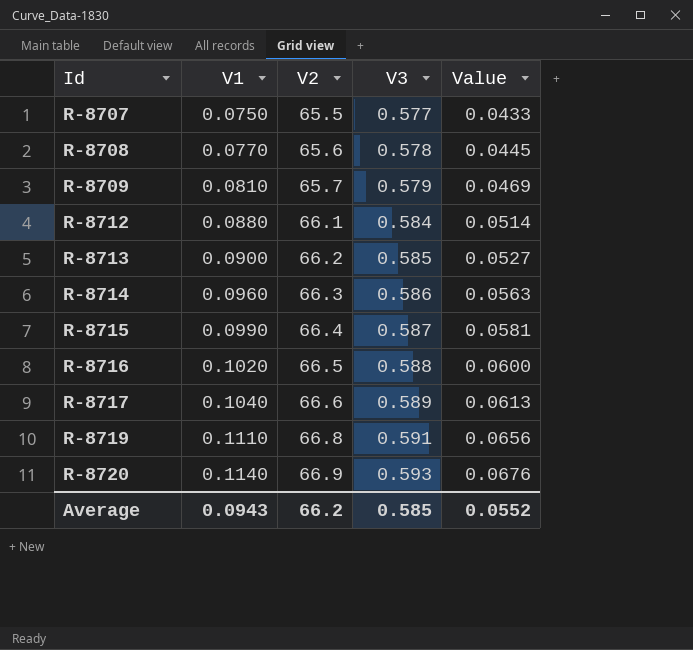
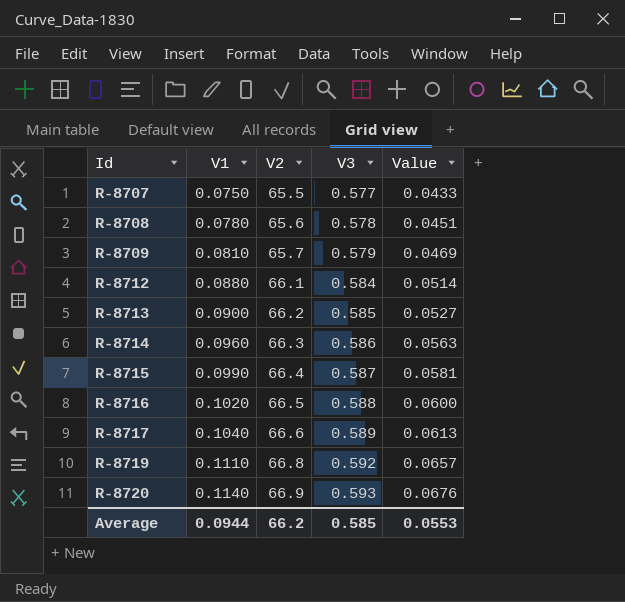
R-8708 | V1: 0.0770 -> 0.0780
R-8708 | Value: 0.0445 -> 0.0451
R-8719 | V3: 0.591 -> 0.592
R-8719 | Value: 0.0656 -> 0.0657
Average | V1: 0.0943 -> 0.0944
Average | Value: 0.0552 -> 0.0553

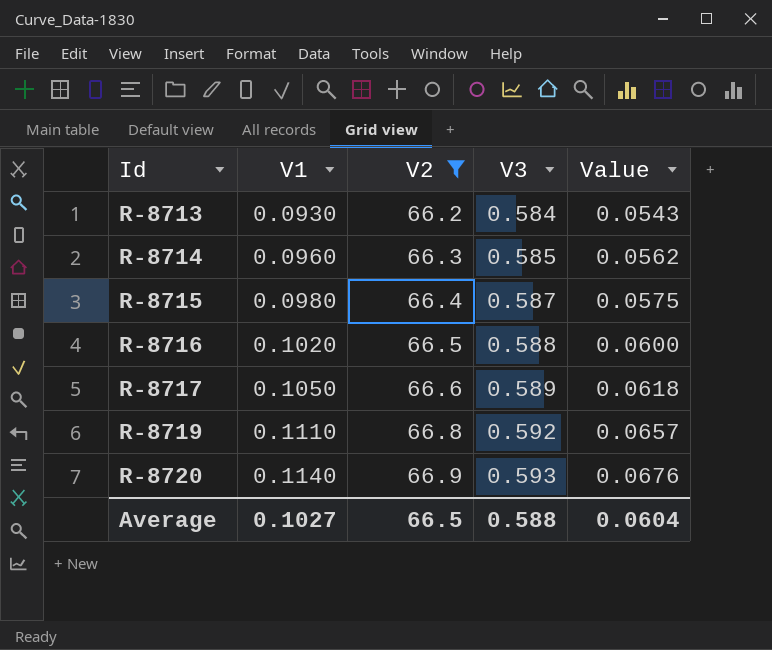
filter: none -> V2 >= 66.2
R-8713 | V1: 0.0900 -> 0.0930
R-8713 | V3: 0.585 -> 0.584
R-8713 | Value: 0.0527 -> 0.0543
R-8714 | V3: 0.586 -> 0.585
R-8714 | Value: 0.0563 -> 0.0562
R-8715 | V1: 0.0990 -> 0.0980
R-8715 | Value: 0.0581 -> 0.0575
R-8717 | V1: 0.1040 -> 0.1050
R-8717 | Value: 0.0613 -> 0.0618
Average | V1: 0.0944 -> 0.1027
Average | V2: 66.2 -> 66.5
Average | V3: 0.585 -> 0.588
Average | Value: 0.0553 -> 0.0604

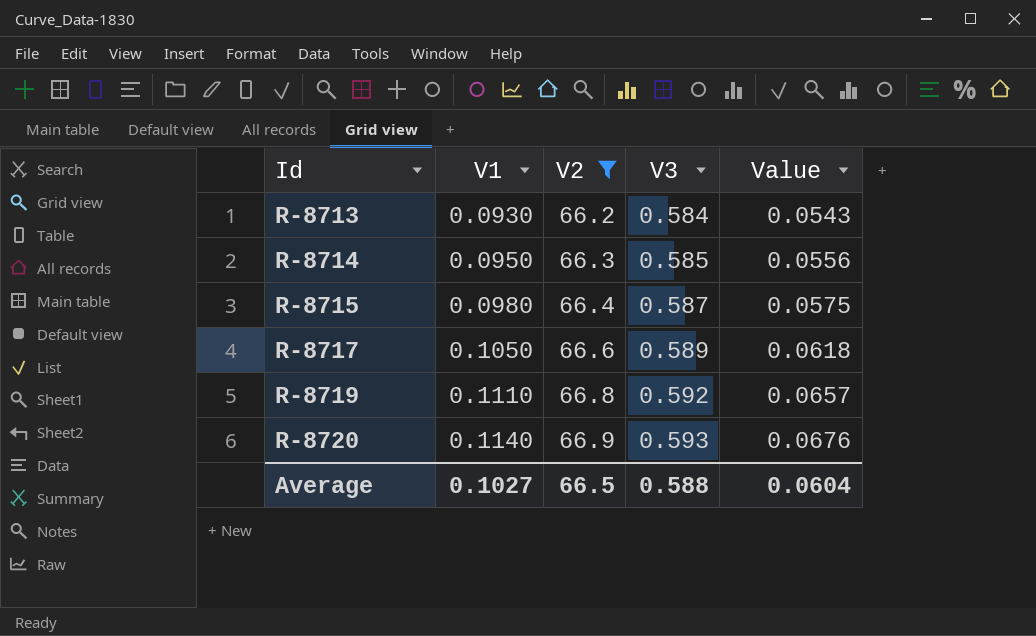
row R-8716: 0.1020 | 66.5 | 0.588 | 0.0600 -> none
R-8714 | V1: 0.0960 -> 0.0950
R-8714 | Value: 0.0562 -> 0.0556

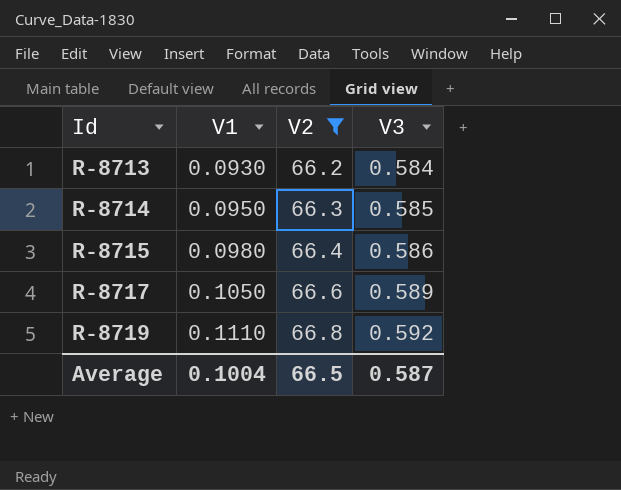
column Value | formula: [V1] * [V3] -> none
row R-8720: 0.1140 | 66.9 | 0.593 | 0.0676 -> none
R-8715 | V3: 0.587 -> 0.586
Average | V1: 0.1027 -> 0.1004
Average | V3: 0.588 -> 0.587

